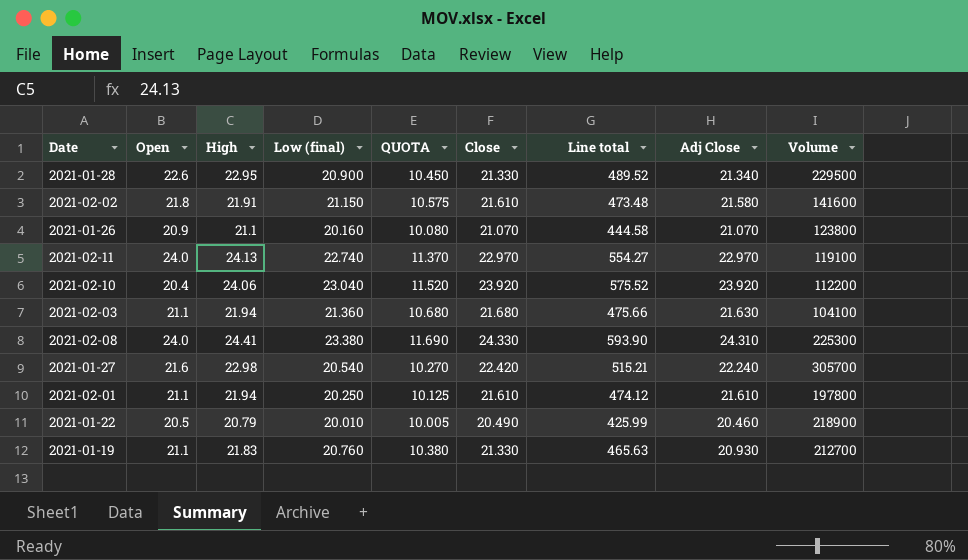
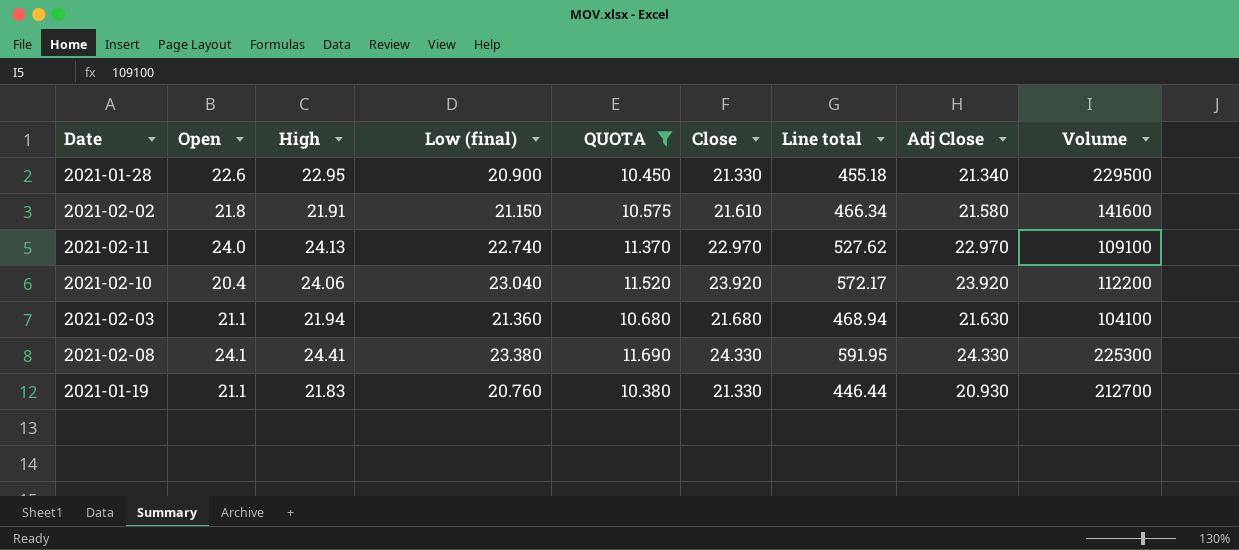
filter: none -> QUOTA >= 10.380
column Line total | formula: [High] * [Close] -> [Close] * [Adj Close]
2021-02-11 | Volume: 119100 -> 109100
2021-02-08 | Open: 24.0 -> 24.1
2021-02-08 | Adj Close: 24.310 -> 24.330

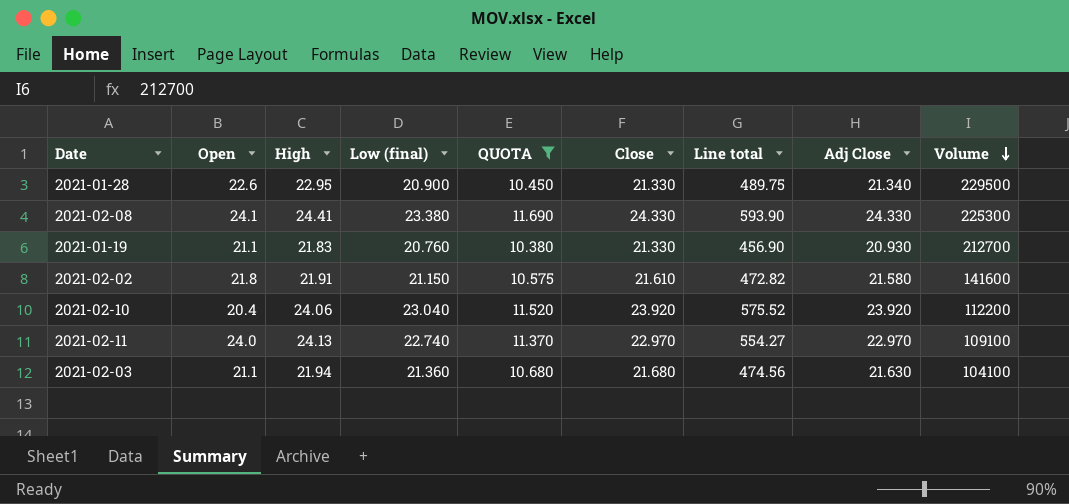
row order: none -> Volume descending
column Line total | formula: [Close] * [Adj Close] -> [High] * [Adj Close]

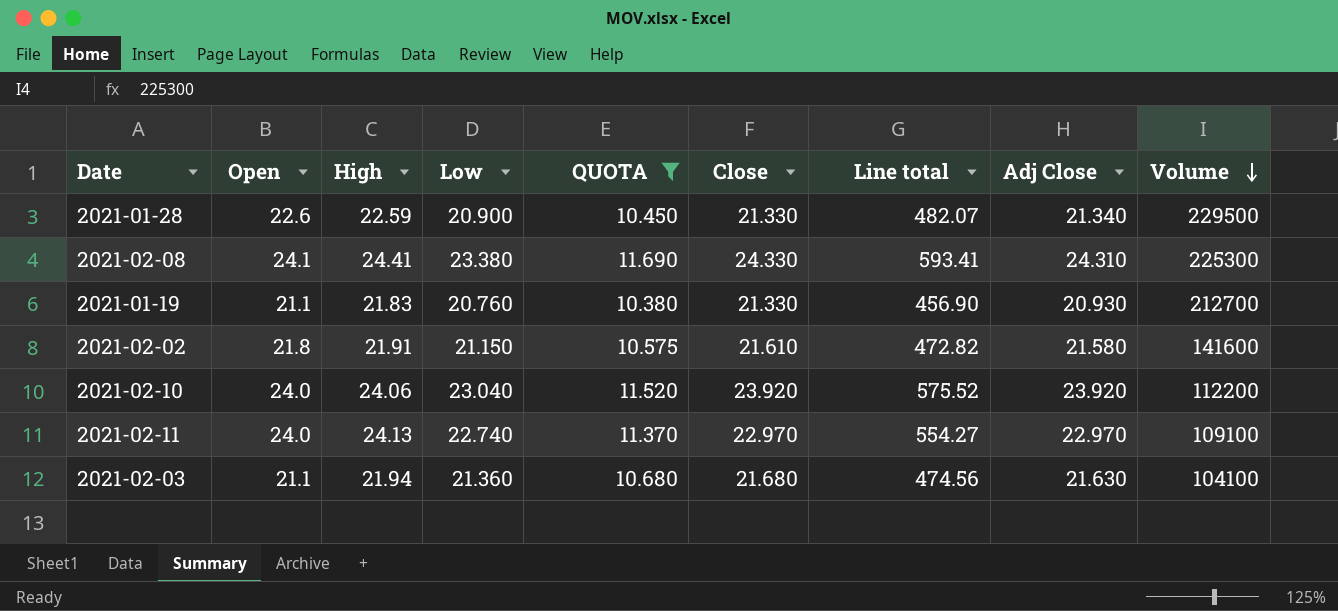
column name: Low (final) -> Low
2021-01-28 | High: 22.95 -> 22.59
2021-01-28 | Line total: 489.75 -> 482.07
2021-02-08 | Line total: 593.90 -> 593.41
2021-02-08 | Adj Close: 24.330 -> 24.310
2021-02-10 | Open: 20.4 -> 24.0

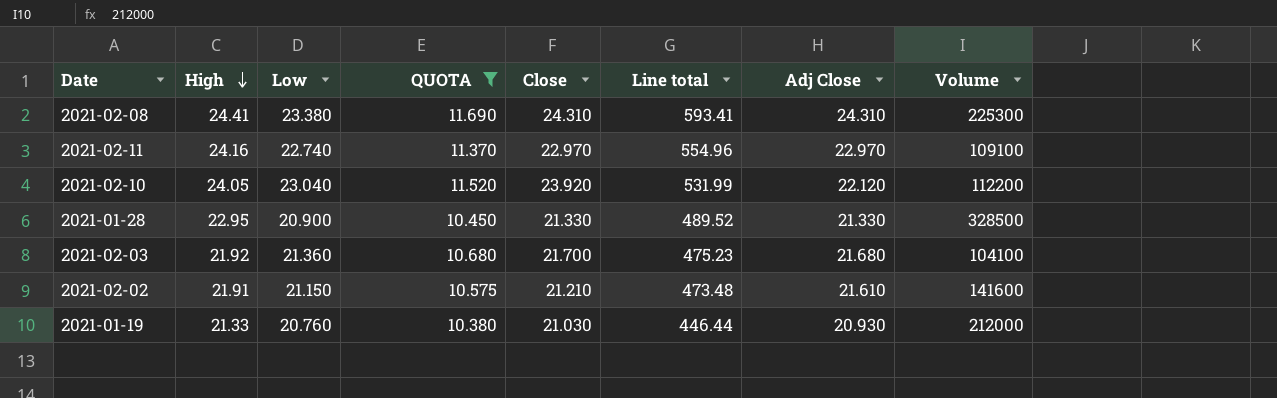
row order: Volume descending -> High descending
column Open | position: 2 -> none
2021-02-08 | Close: 24.330 -> 24.310
2021-02-11 | High: 24.13 -> 24.16
2021-02-11 | Line total: 554.27 -> 554.96
2021-02-10 | High: 24.06 -> 24.05
2021-02-10 | Line total: 575.52 -> 531.99
2021-02-10 | Adj Close: 23.920 -> 22.120
2021-01-28 | High: 22.59 -> 22.95
2021-01-28 | Line total: 482.07 -> 489.52
2021-01-28 | Adj Close: 21.340 -> 21.330
2021-01-28 | Volume: 229500 -> 328500
2021-02-03 | High: 21.94 -> 21.92
2021-02-03 | Close: 21.680 -> 21.700
2021-02-03 | Line total: 474.56 -> 475.23
2021-02-03 | Adj Close: 21.630 -> 21.680
2021-02-02 | Close: 21.610 -> 21.210
2021-02-02 | Line total: 472.82 -> 473.48
2021-02-02 | Adj Close: 21.580 -> 21.610
2021-01-19 | High: 21.83 -> 21.33
2021-01-19 | Close: 21.330 -> 21.030
2021-01-19 | Line total: 456.90 -> 446.44
2021-01-19 | Volume: 212700 -> 212000

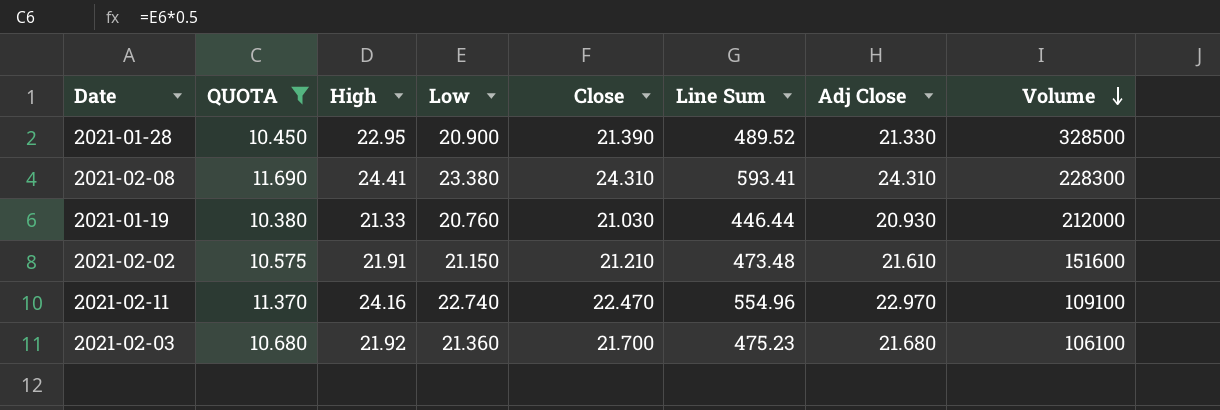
row order: High descending -> Volume descending
column QUOTA | position: 4 -> 2
column name: Line total -> Line Sum
row 2021-02-10: 24.05 | 23.040 | 11.520 | 23.920 | 531.99 | 22.120 | 112200 -> none
2021-01-28 | Close: 21.330 -> 21.390
2021-02-08 | Volume: 225300 -> 228300
2021-02-02 | Volume: 141600 -> 151600
2021-02-11 | Close: 22.970 -> 22.470
2021-02-03 | Volume: 104100 -> 106100

